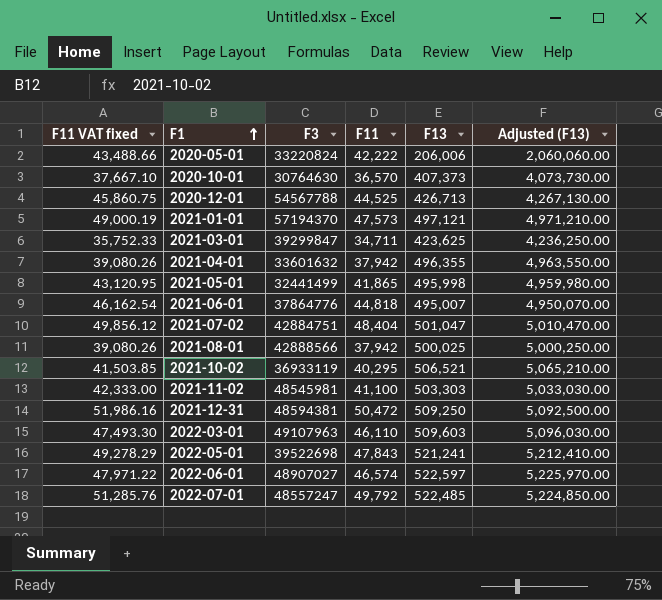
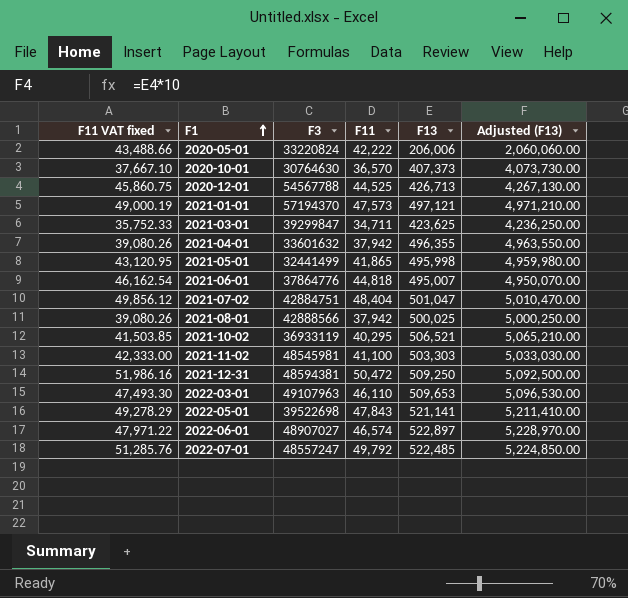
2022-03-01 | F13: 509,603 -> 509,653
2022-03-01 | Adjusted (F13): 5,096,030.00 -> 5,096,530.00
2022-05-01 | F13: 521,241 -> 521,141
2022-05-01 | Adjusted (F13): 5,212,410.00 -> 5,211,410.00
2022-06-01 | F13: 522,597 -> 522,897
2022-06-01 | Adjusted (F13): 5,225,970.00 -> 5,228,970.00

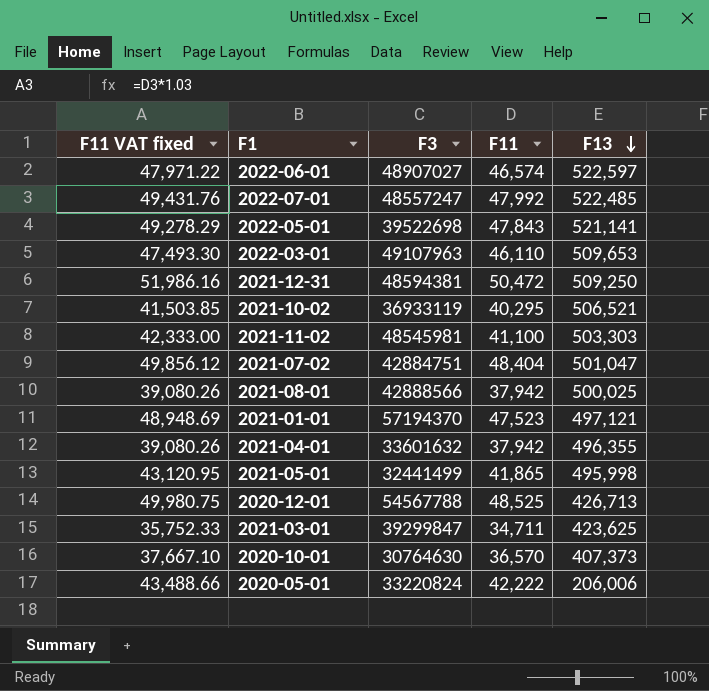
row order: F1 ascending -> F13 descending
column Adjusted (F13) | formula: [F13] * 10 -> none
row 2021-06-01: 46,162.54 | 37864776 | 44,818 | 495,007 | 4,950,070.00 -> none
2022-06-01 | F13: 522,897 -> 522,597
2022-07-01 | F11 VAT fixed: 51,285.76 -> 49,431.76
2022-07-01 | F11: 49,792 -> 47,992
2021-01-01 | F11 VAT fixed: 49,000.19 -> 48,948.69
2021-01-01 | F11: 47,573 -> 47,523
2020-12-01 | F11 VAT fixed: 45,860.75 -> 49,980.75
2020-12-01 | F11: 44,525 -> 48,525

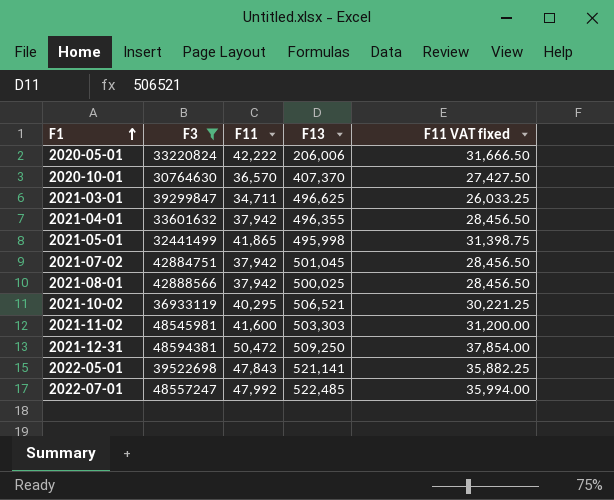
filter: none -> F3 <= 48594381
row order: F13 descending -> F1 ascending
column F11 VAT fixed | formula: [F11] * 1.03 -> [F11] * 0.75
column F11 VAT fixed | position: 1 -> 5
2020-10-01 | F13: 407,373 -> 407,370
2021-03-01 | F13: 423,625 -> 496,625
2021-07-02 | F11: 48,404 -> 37,942
2021-07-02 | F13: 501,047 -> 501,045
2021-11-02 | F11: 41,100 -> 41,600

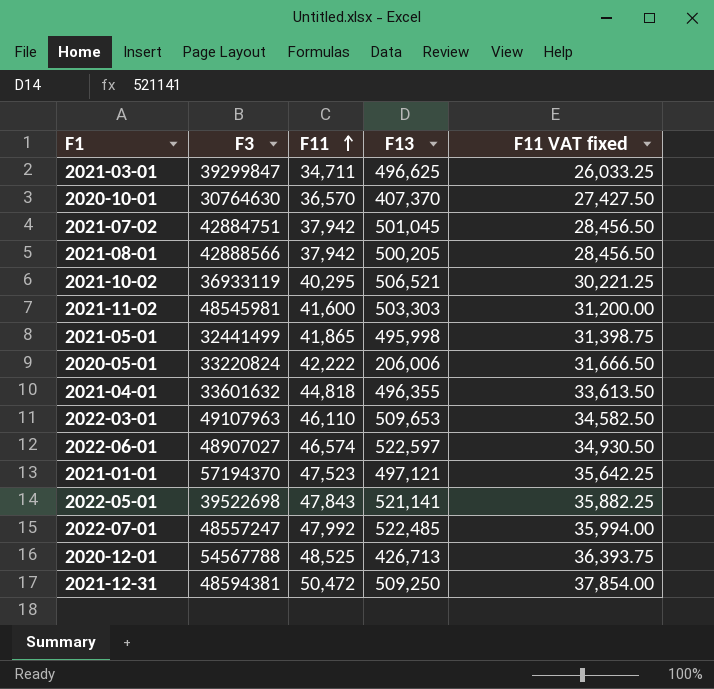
filter: F3 <= 48594381 -> none
row order: F1 ascending -> F11 ascending
2021-08-01 | F13: 500,025 -> 500,205
2021-04-01 | F11: 37,942 -> 44,818
2021-04-01 | F11 VAT fixed: 28,456.50 -> 33,613.50

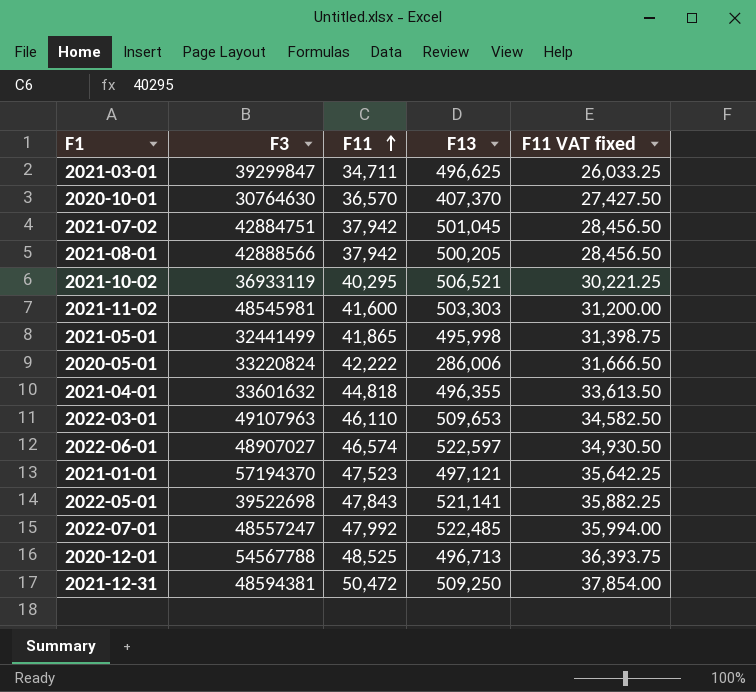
2020-05-01 | F13: 206,006 -> 286,006
2020-12-01 | F13: 426,713 -> 496,713

